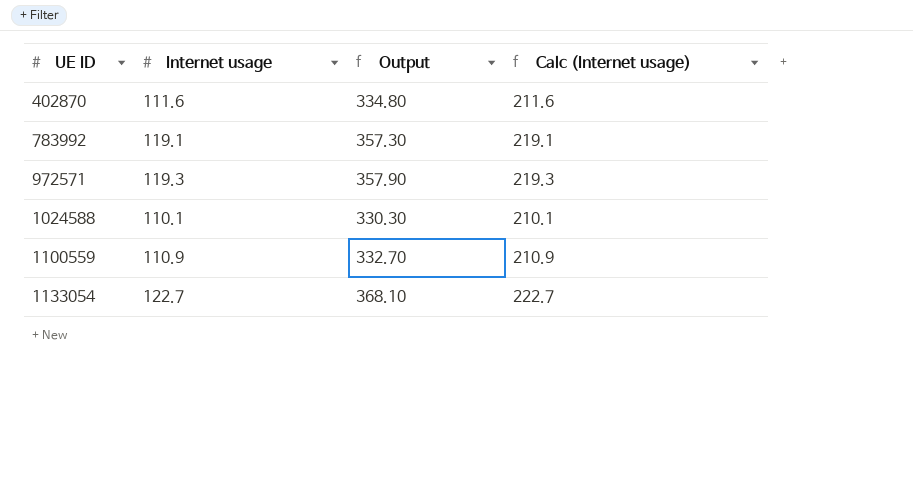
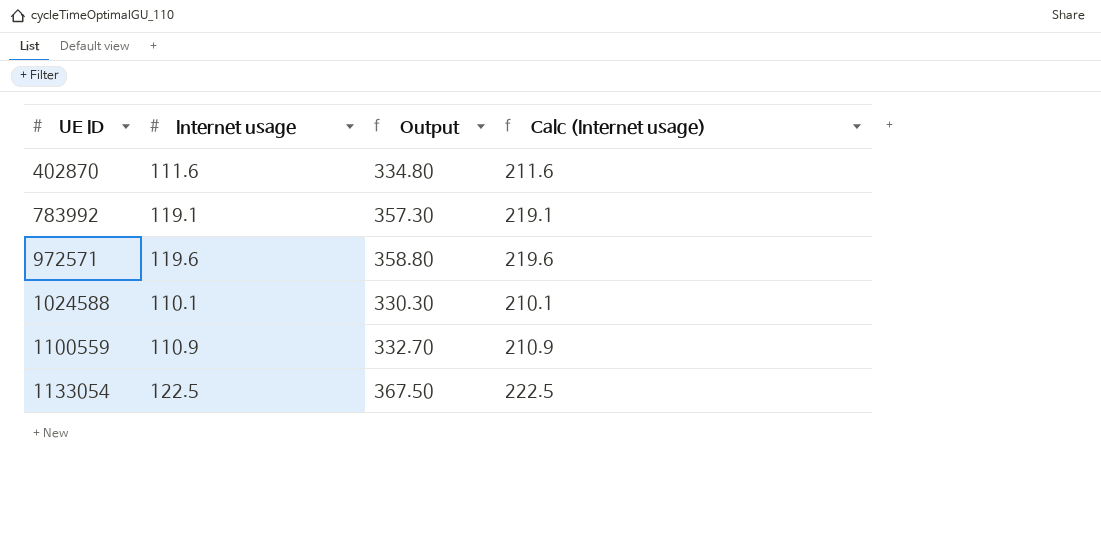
972571 | Internet usage: 119.3 -> 119.6
972571 | Output: 357.90 -> 358.80
972571 | Calc (Internet usage): 219.3 -> 219.6
1133054 | Internet usage: 122.7 -> 122.5
1133054 | Output: 368.10 -> 367.50
1133054 | Calc (Internet usage): 222.7 -> 222.5

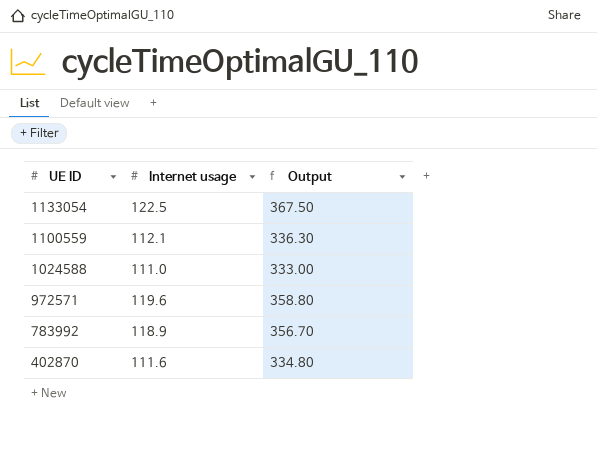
row order: UE ID ascending -> UE ID descending
column Calc (Internet usage) | formula: [Internet usage] + 100 -> none
1100559 | Internet usage: 110.9 -> 112.1
1100559 | Output: 332.70 -> 336.30
1024588 | Internet usage: 110.1 -> 111.0
1024588 | Output: 330.30 -> 333.00
783992 | Internet usage: 119.1 -> 118.9
783992 | Output: 357.30 -> 356.70

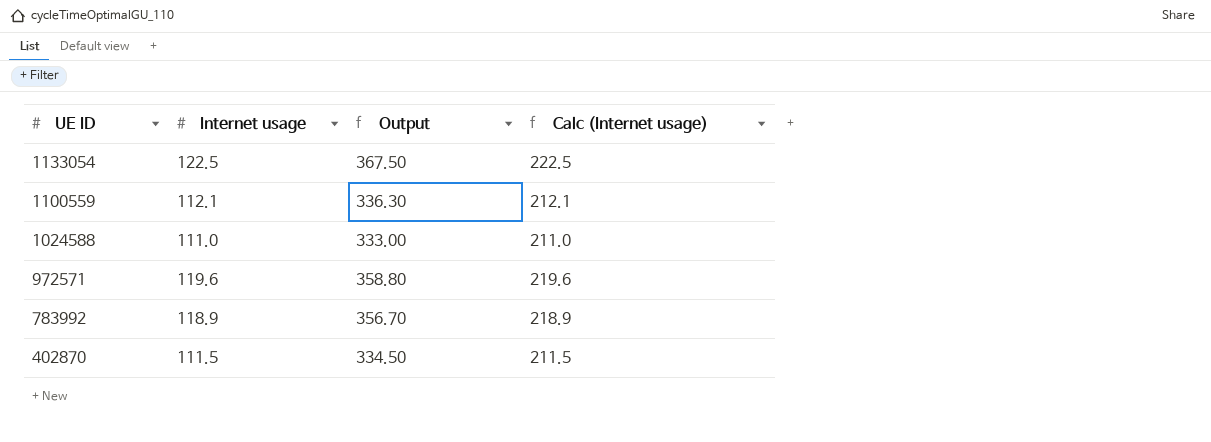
column Calc (Internet usage) | formula: none -> [Internet usage] + 100
402870 | Internet usage: 111.6 -> 111.5
402870 | Output: 334.80 -> 334.50

